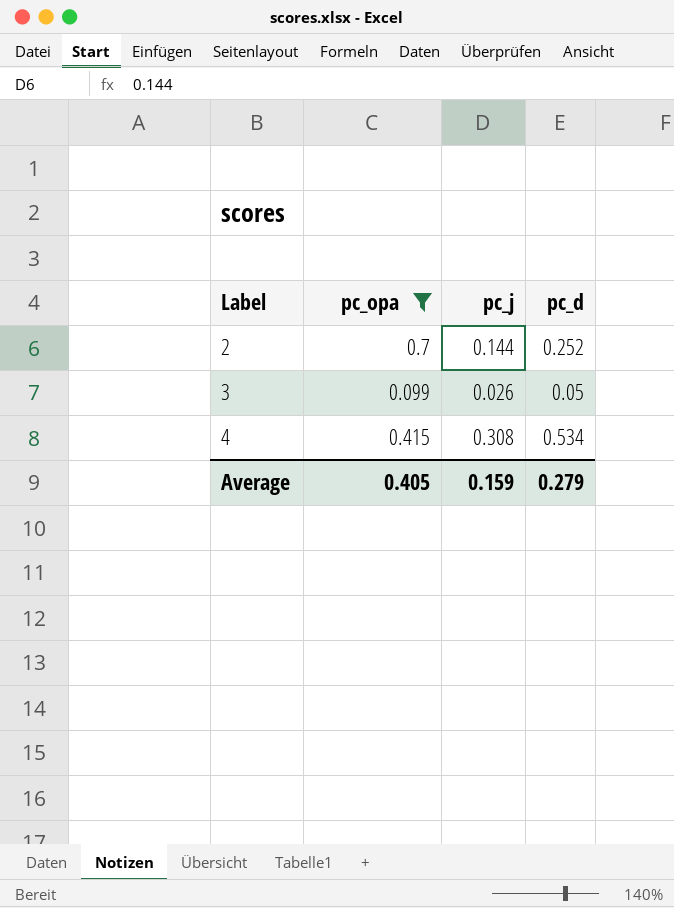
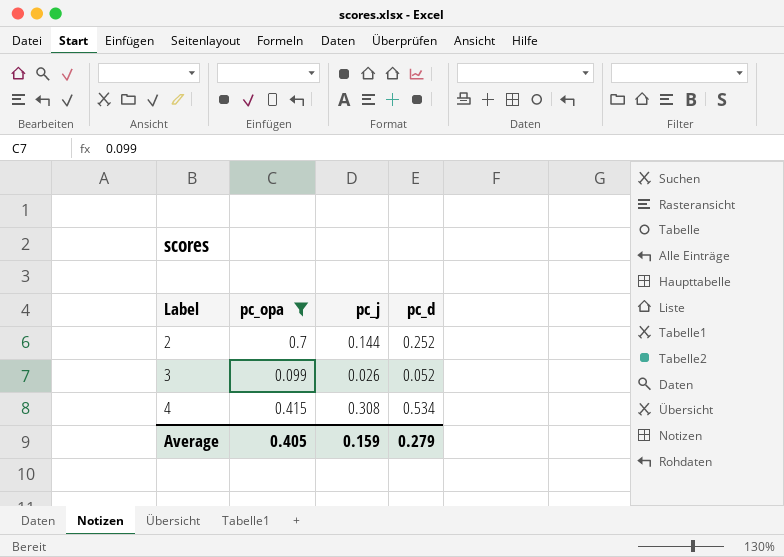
3 | pc_d: 0.05 -> 0.052

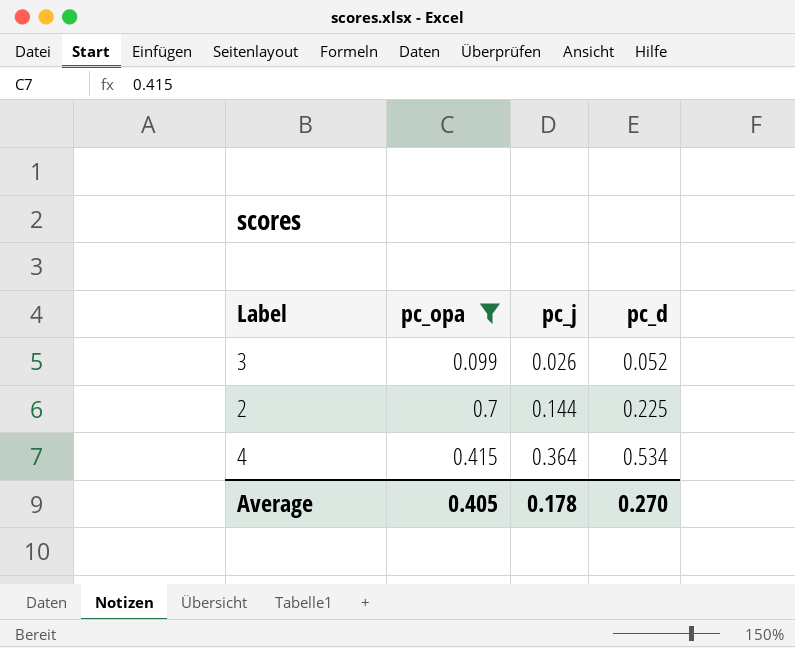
row order: Label ascending -> pc_j ascending
2 | pc_d: 0.252 -> 0.225
4 | pc_j: 0.308 -> 0.364
Average | pc_j: 0.159 -> 0.178
Average | pc_d: 0.279 -> 0.270

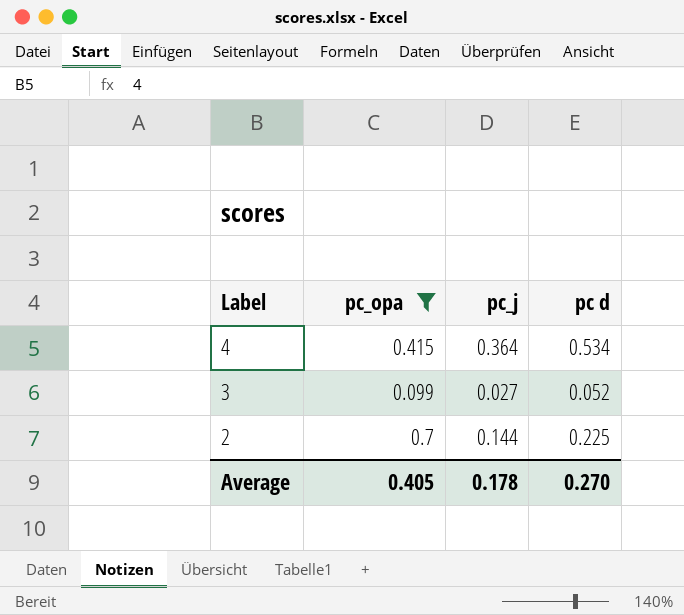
row order: pc_j ascending -> Label descending
column name: pc_d -> pc d
3 | pc_j: 0.026 -> 0.027

